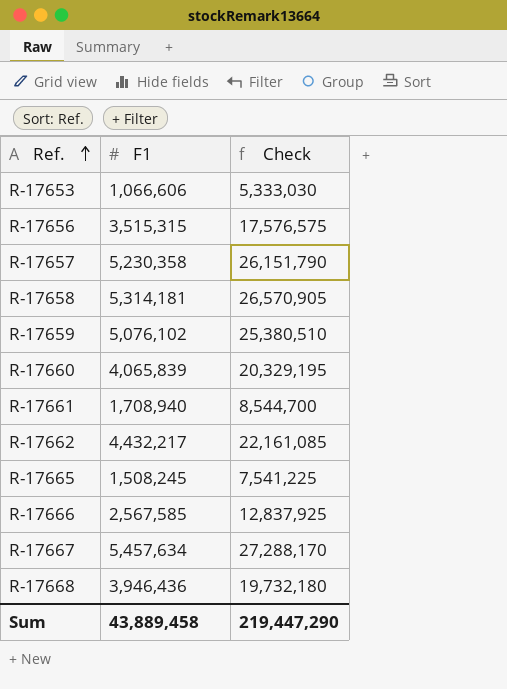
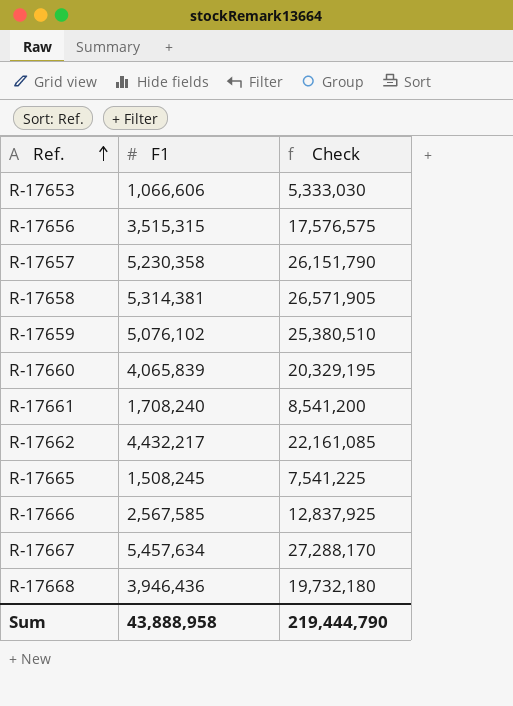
R-17658 | F1: 5,314,181 -> 5,314,381
R-17658 | Check: 26,570,905 -> 26,571,905
R-17661 | F1: 1,708,940 -> 1,708,240
R-17661 | Check: 8,544,700 -> 8,541,200
Sum | F1: 43,889,458 -> 43,888,958
Sum | Check: 219,447,290 -> 219,444,790

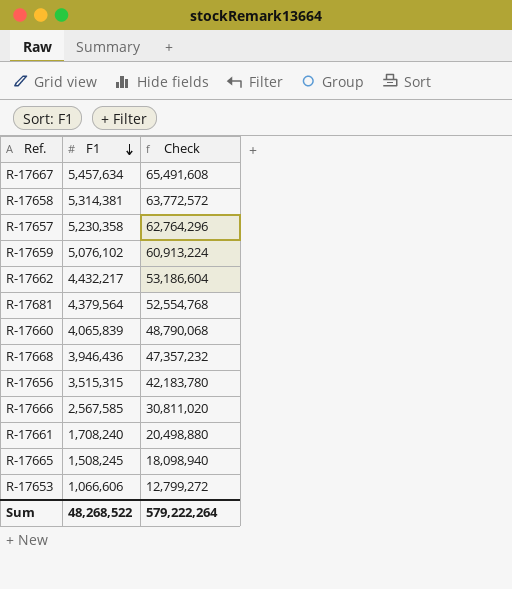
row order: Ref. ascending -> F1 descending
column Check | formula: [F1] * 5 -> [F1] * 12
row R-17681: none -> 4,379,564 | 52,554,768
Sum | F1: 43,888,958 -> 48,268,522
Sum | Check: 219,444,790 -> 579,222,264

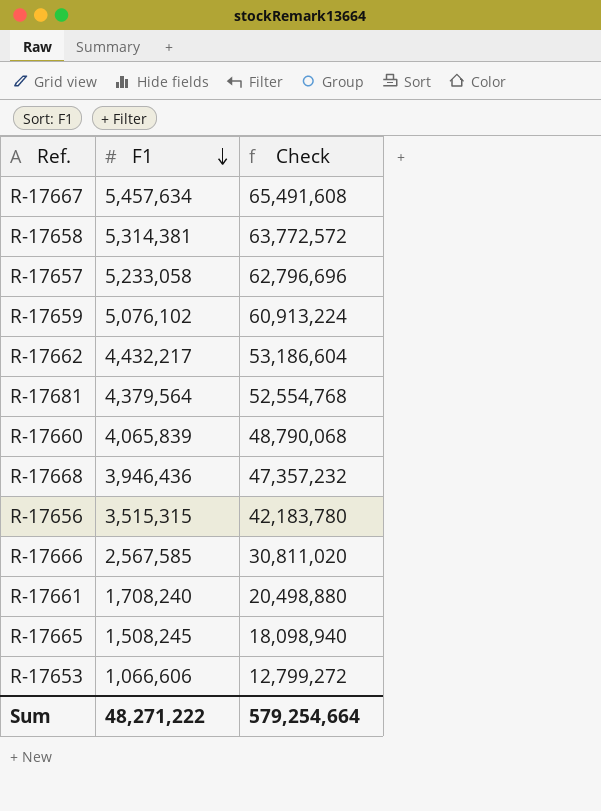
R-17657 | F1: 5,230,358 -> 5,233,058
R-17657 | Check: 62,764,296 -> 62,796,696
Sum | F1: 48,268,522 -> 48,271,222
Sum | Check: 579,222,264 -> 579,254,664

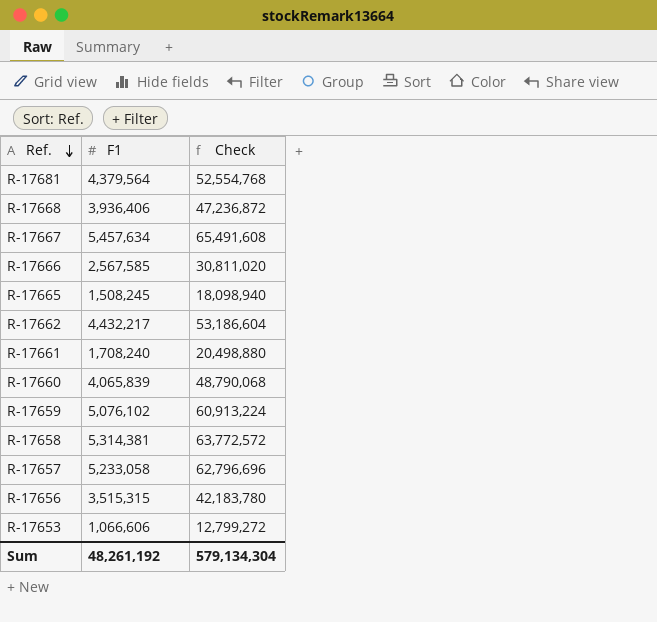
row order: F1 descending -> Ref. descending
R-17668 | F1: 3,946,436 -> 3,936,406
R-17668 | Check: 47,357,232 -> 47,236,872
Sum | F1: 48,271,222 -> 48,261,192
Sum | Check: 579,254,664 -> 579,134,304

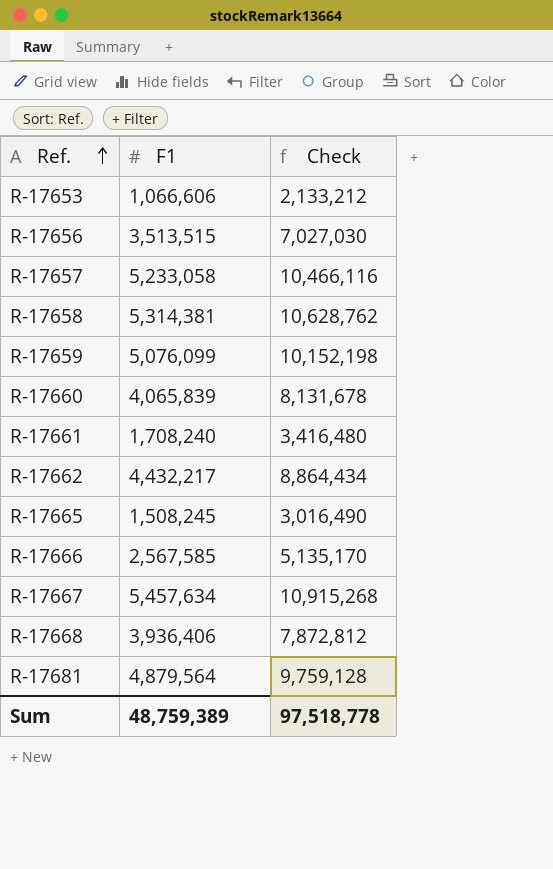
row order: Ref. descending -> Ref. ascending
column Check | formula: [F1] * 12 -> [F1] * 2
R-17656 | F1: 3,515,315 -> 3,513,515
R-17659 | F1: 5,076,102 -> 5,076,099
R-17681 | F1: 4,379,564 -> 4,879,564
Sum | F1: 48,261,192 -> 48,759,389
Sum | Check: 579,134,304 -> 97,518,778

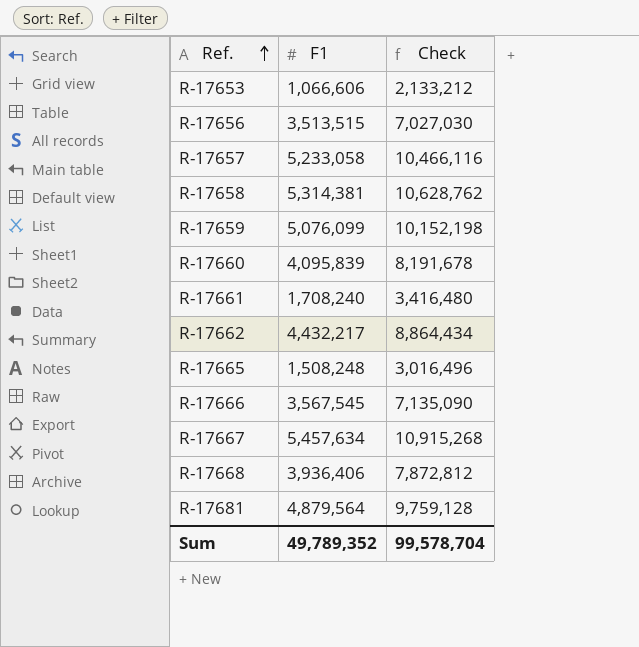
R-17660 | F1: 4,065,839 -> 4,095,839
R-17660 | Check: 8,131,678 -> 8,191,678
R-17665 | F1: 1,508,245 -> 1,508,248
R-17665 | Check: 3,016,490 -> 3,016,496
R-17666 | F1: 2,567,585 -> 3,567,545
R-17666 | Check: 5,135,170 -> 7,135,090
Sum | F1: 48,759,389 -> 49,789,352
Sum | Check: 97,518,778 -> 99,578,704

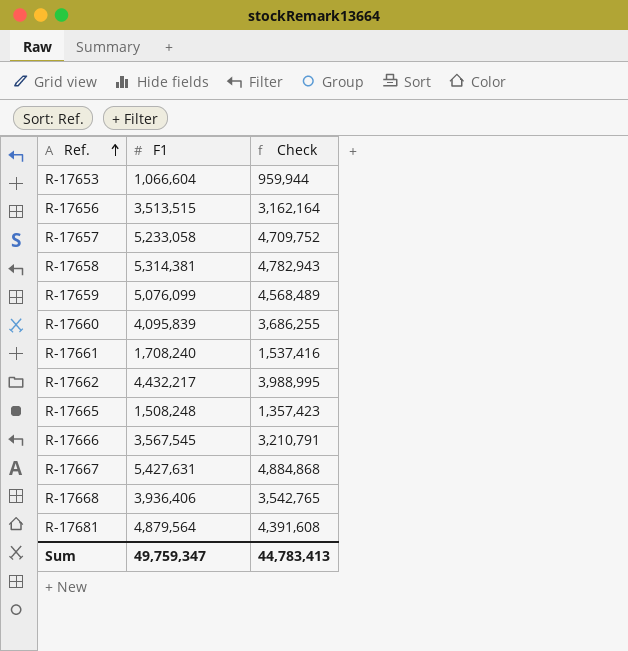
column Check | formula: [F1] * 2 -> [F1] * 0.9
R-17653 | F1: 1,066,606 -> 1,066,604
R-17667 | F1: 5,457,634 -> 5,427,631
Sum | F1: 49,789,352 -> 49,759,347
Sum | Check: 99,578,704 -> 44,783,413

